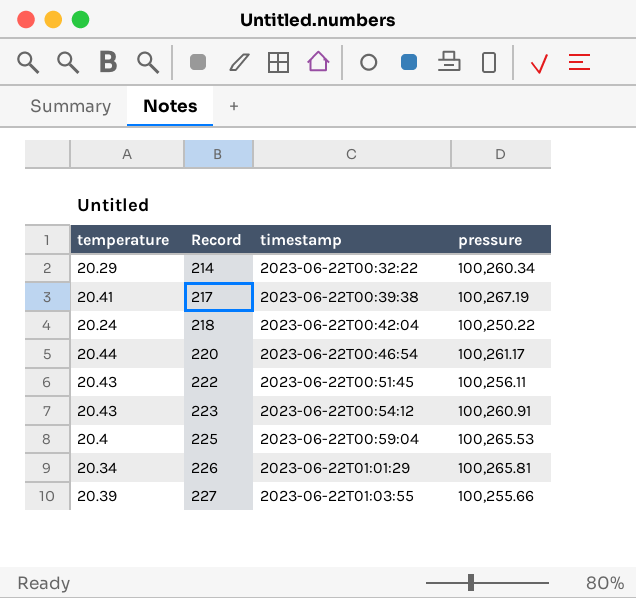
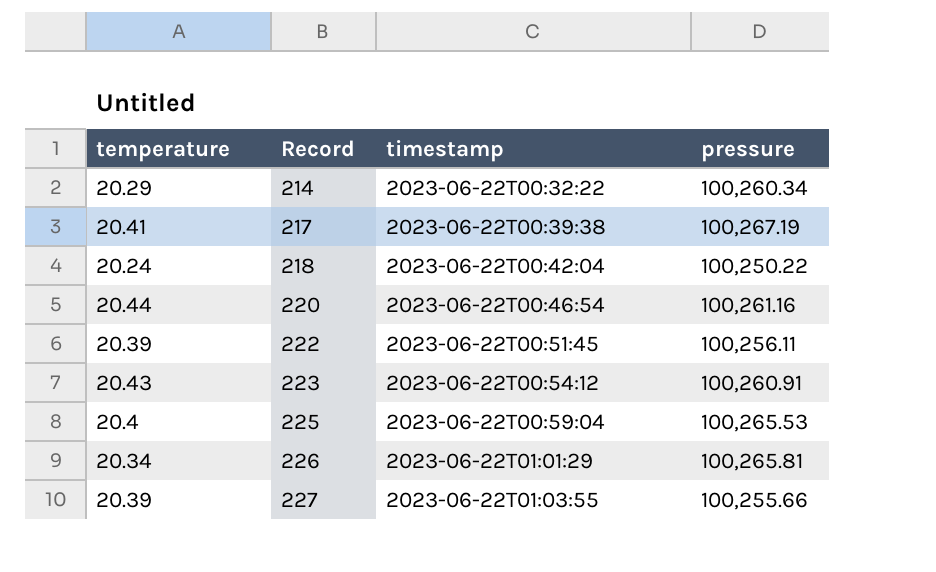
220 | pressure: 100,261.17 -> 100,261.16
222 | temperature: 20.43 -> 20.39

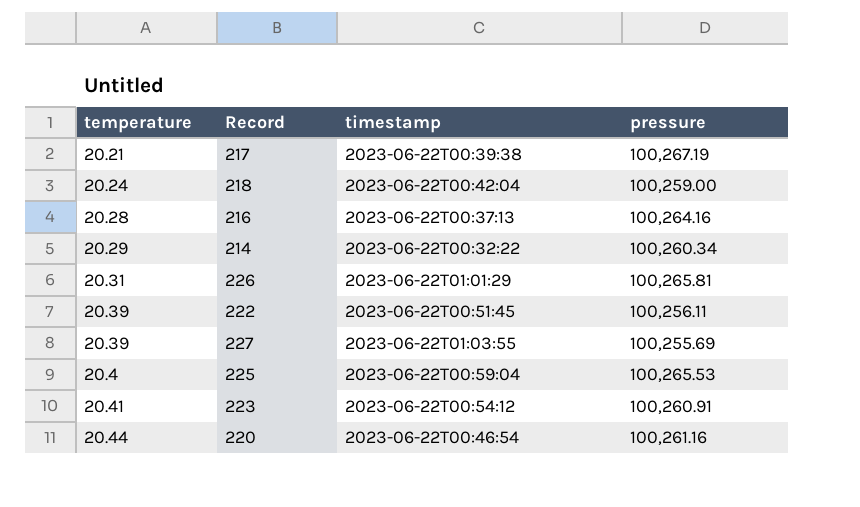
row order: Record ascending -> temperature ascending
217 | temperature: 20.41 -> 20.21
218 | pressure: 100,250.22 -> 100,259.00
row 216: none -> 20.28 | 2023-06-22T00:37:13 | 100,264.16
226 | temperature: 20.34 -> 20.31
227 | pressure: 100,255.66 -> 100,255.69
223 | temperature: 20.43 -> 20.41

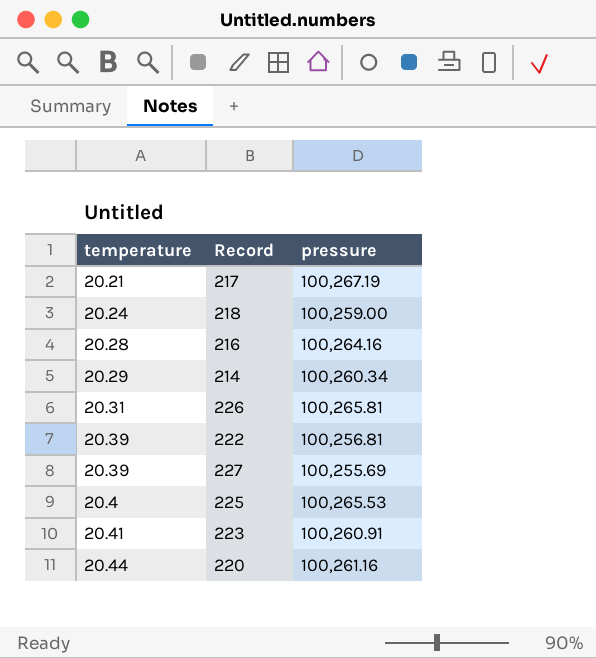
column timestamp | position: 3 -> none
222 | pressure: 100,256.11 -> 100,256.81

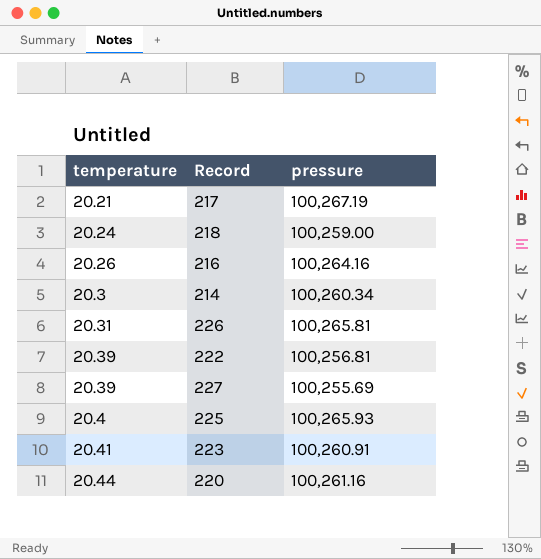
216 | temperature: 20.28 -> 20.26
214 | temperature: 20.29 -> 20.3
225 | pressure: 100,265.53 -> 100,265.93

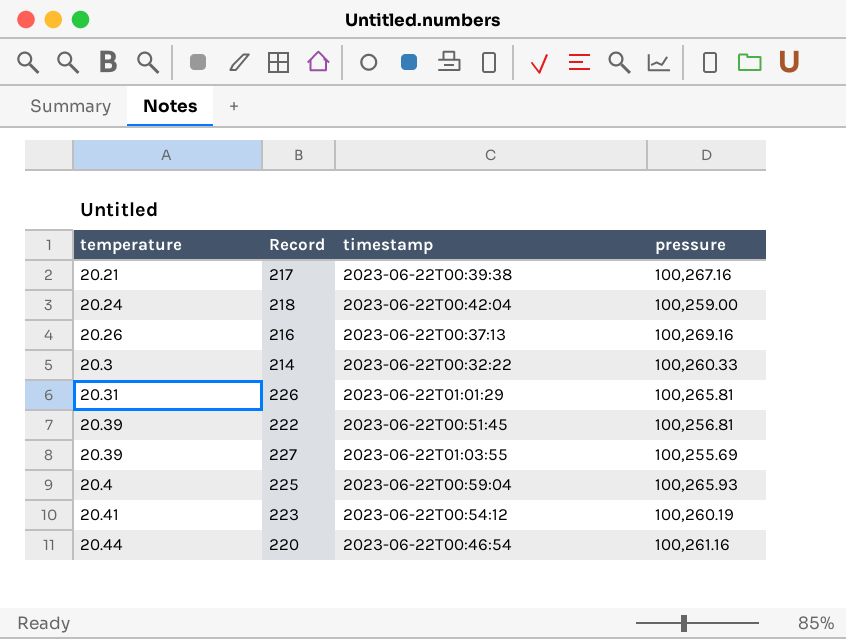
column timestamp | position: none -> 3
217 | pressure: 100,267.19 -> 100,267.16
216 | pressure: 100,264.16 -> 100,269.16
214 | pressure: 100,260.34 -> 100,260.33
223 | pressure: 100,260.91 -> 100,260.19

